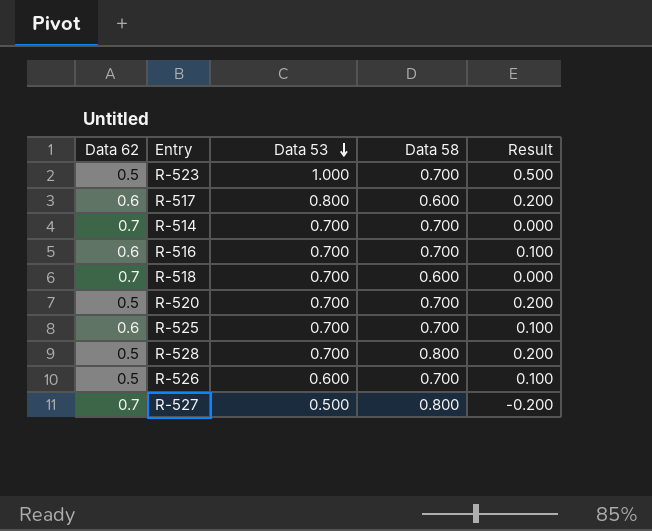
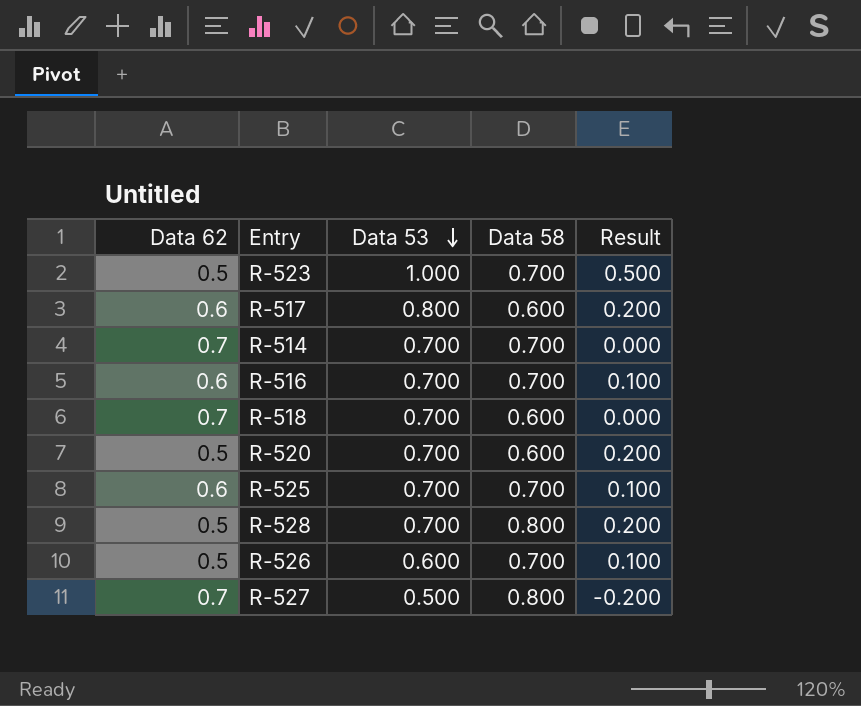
R-520 | Data 58: 0.700 -> 0.600

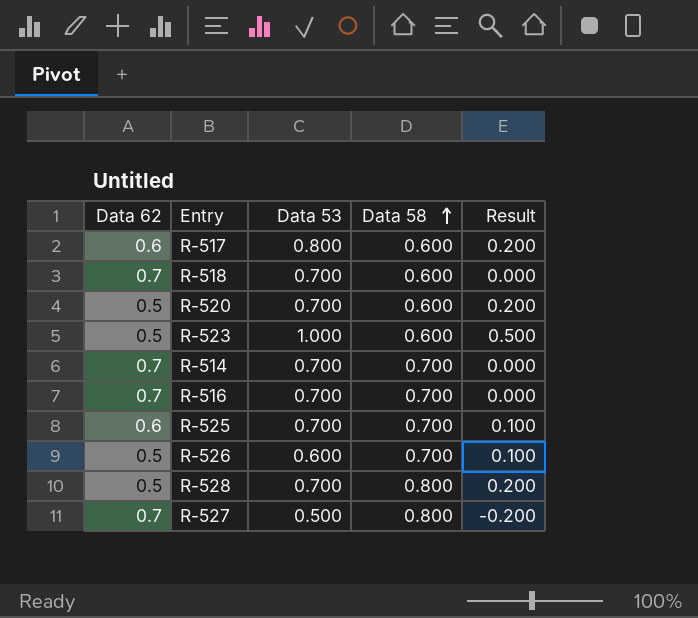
row order: Data 53 descending -> Data 58 ascending
R-523 | Data 58: 0.700 -> 0.600
R-516 | Data 62: 0.6 -> 0.7
R-516 | Result: 0.100 -> 0.000

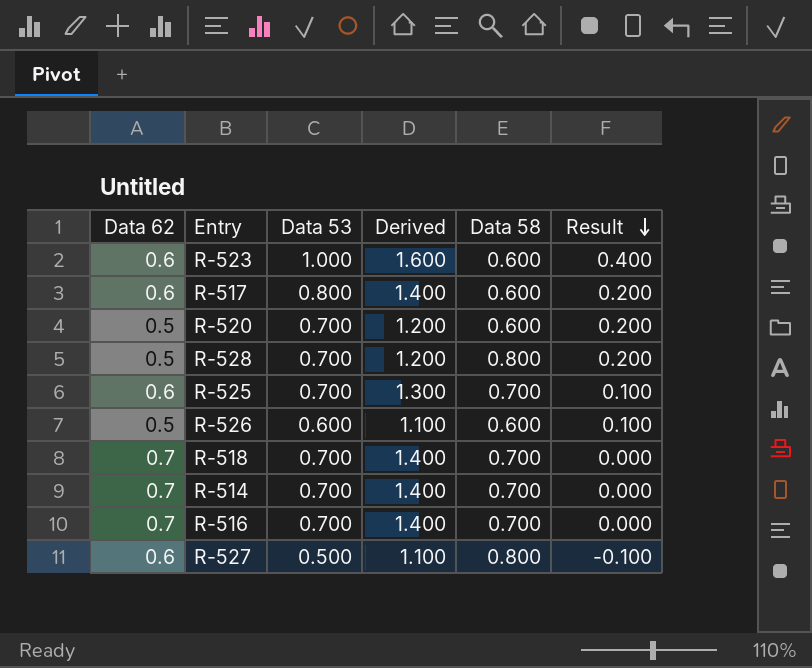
row order: Data 58 ascending -> Result descending
column Derived | formula: none -> [Data 62] + [Data 53]
R-523 | Data 62: 0.5 -> 0.6
R-523 | Result: 0.500 -> 0.400
R-526 | Data 58: 0.700 -> 0.600
R-518 | Data 58: 0.600 -> 0.700
R-527 | Data 62: 0.7 -> 0.6
R-527 | Result: -0.200 -> -0.100

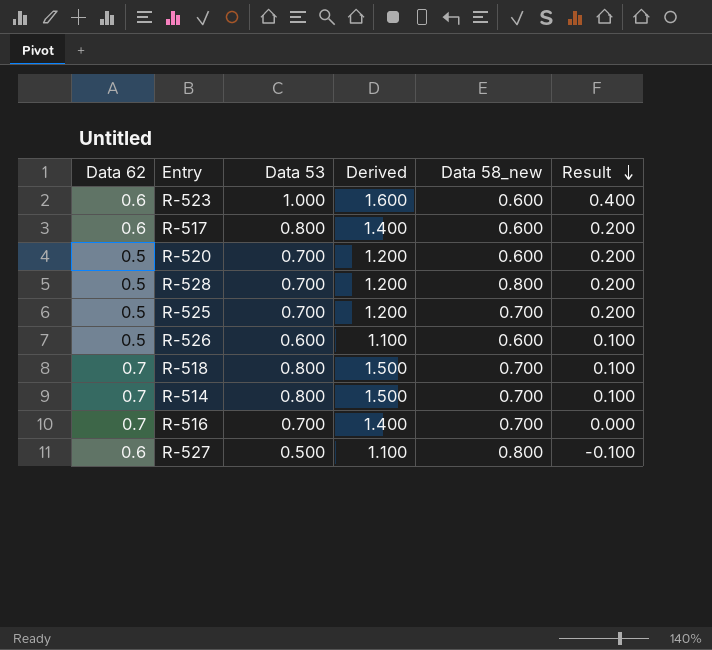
column name: Data 58 -> Data 58_new
R-525 | Data 62: 0.6 -> 0.5
R-525 | Derived: 1.300 -> 1.200
R-525 | Result: 0.100 -> 0.200
R-518 | Data 53: 0.700 -> 0.800
R-518 | Derived: 1.400 -> 1.500
R-518 | Result: 0.000 -> 0.100
R-514 | Data 53: 0.700 -> 0.800
R-514 | Derived: 1.400 -> 1.500
R-514 | Result: 0.000 -> 0.100

